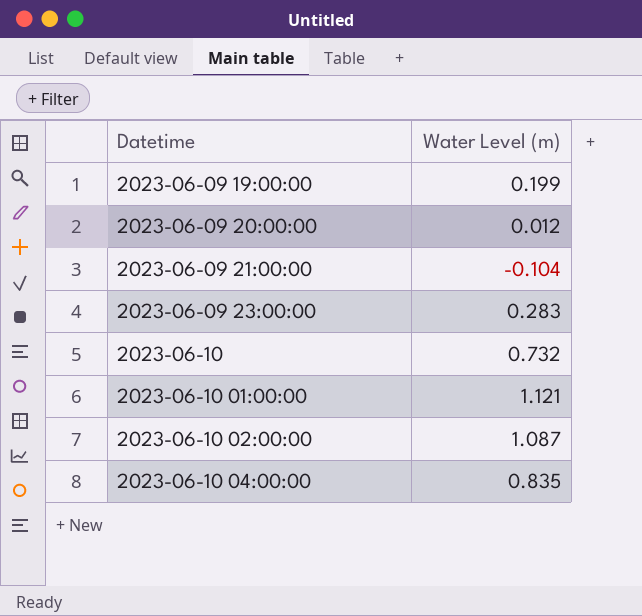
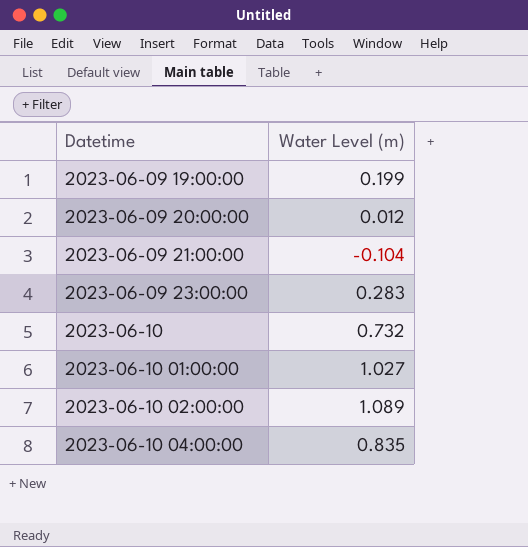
2023-06-10 01:00:00 | Water Level (m): 1.121 -> 1.027
2023-06-10 02:00:00 | Water Level (m): 1.087 -> 1.089

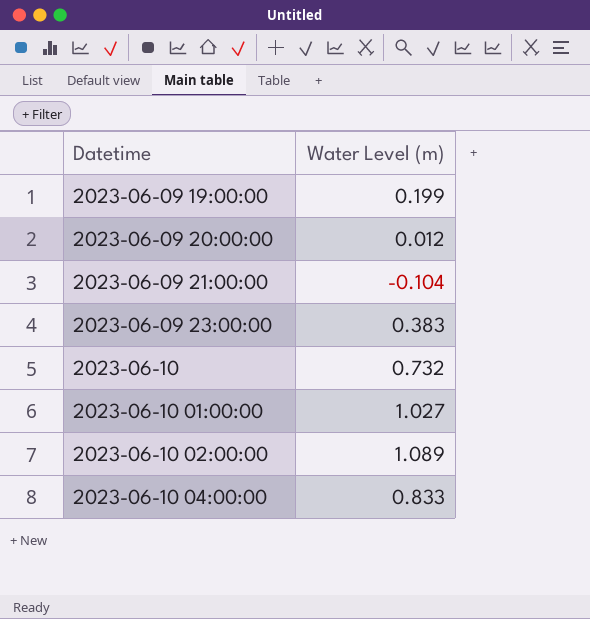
2023-06-09 23:00:00 | Water Level (m): 0.283 -> 0.383
2023-06-10 04:00:00 | Water Level (m): 0.835 -> 0.833

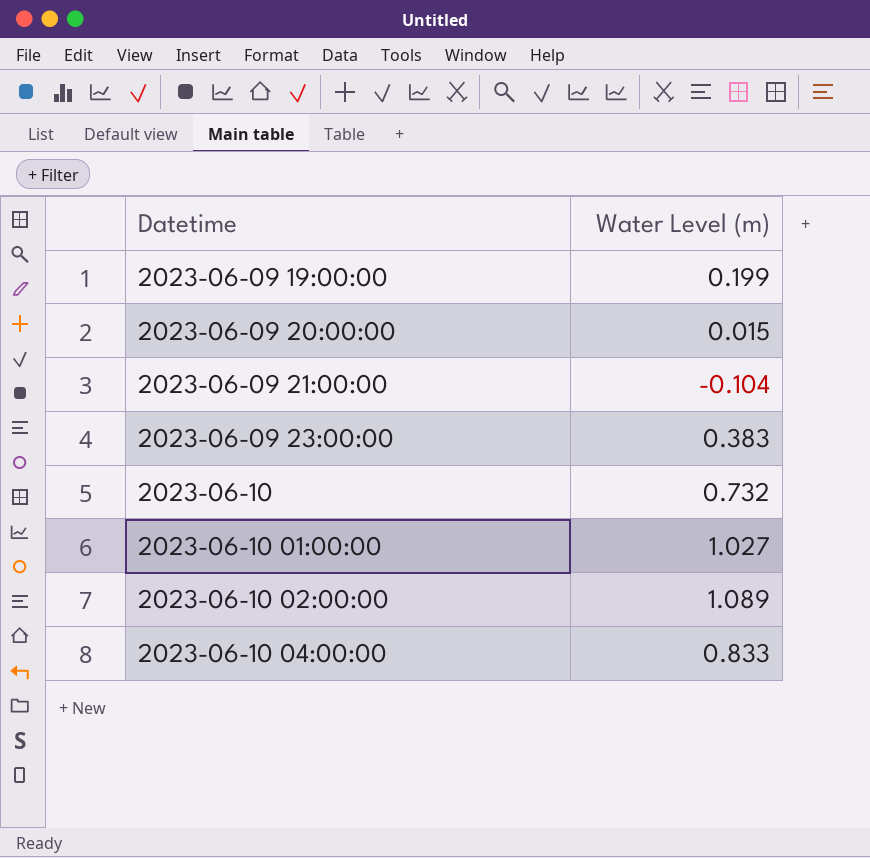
2023-06-09 20:00:00 | Water Level (m): 0.012 -> 0.015

